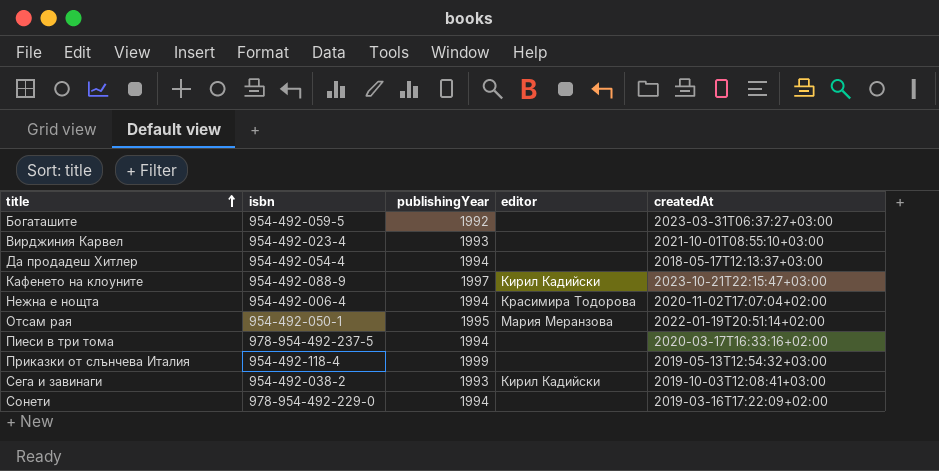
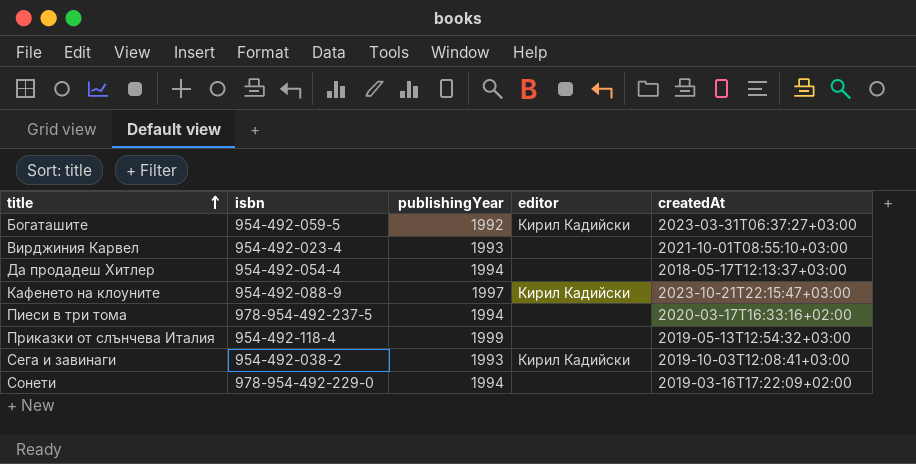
row Нежна е нощта: 954-492-006-4 | 1994 | Красимира Тодорова | 2020-11-02T17:07:04+02:00 -> none
row Отсам рая: 954-492-050-1 | 1995 | Мария Меранзова | 2022-01-19T20:51:14+02:00 -> none
Богаташите | editor: none -> Кирил Кадийски

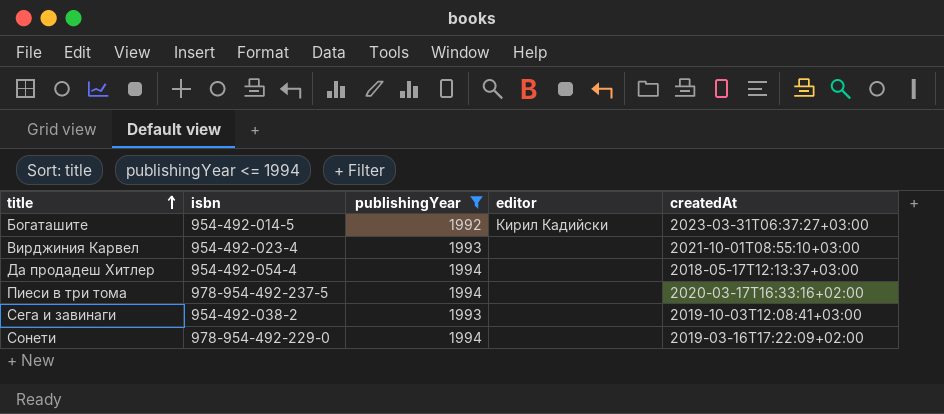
filter: none -> publishingYear <= 1994
Богаташите | isbn: 954-492-059-5 -> 954-492-014-5
Сега и завинаги | editor: Кирил Кадийски -> none

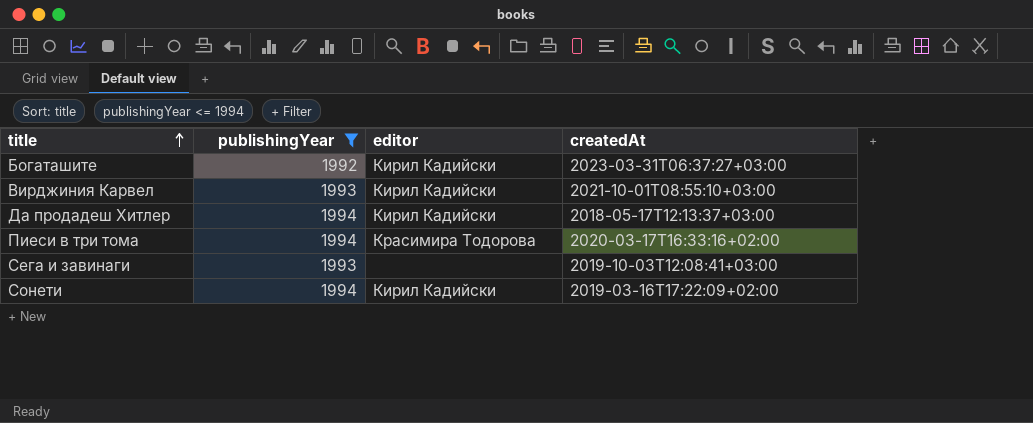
column isbn | position: 2 -> none
Вирджиния Карвел | editor: none -> Кирил Кадийски
Да продадеш Хитлер | editor: none -> Кирил Кадийски
Пиеси в три тома | editor: none -> Красимира Тодорова
Сонети | editor: none -> Кирил Кадийски

